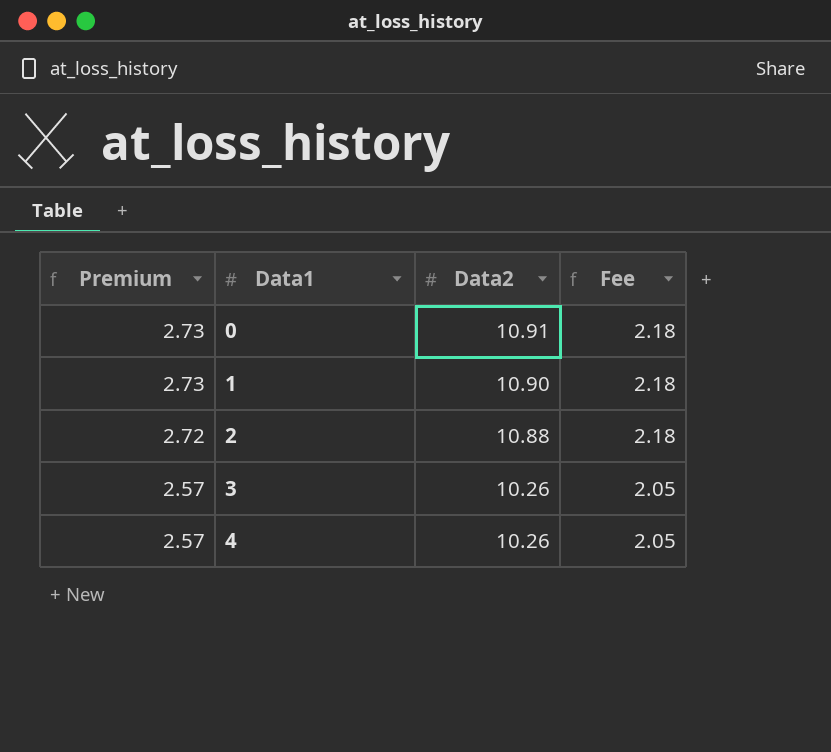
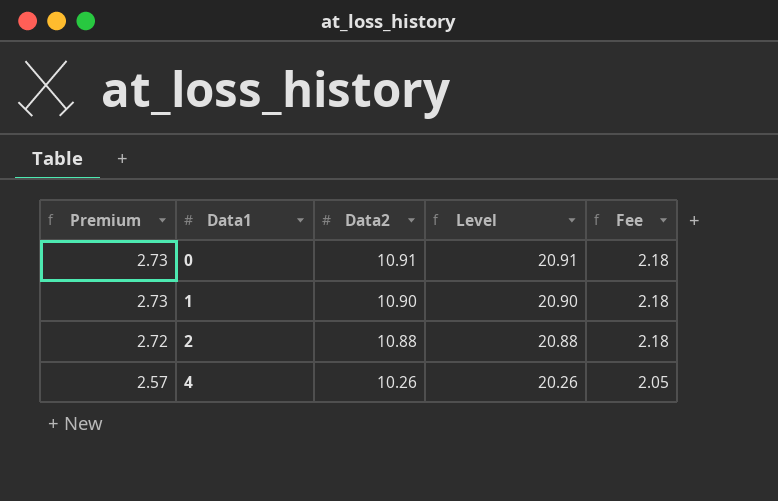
column Level | formula: none -> [Data2] + 10
row 3: 2.57 | 10.26 | 2.05 -> none

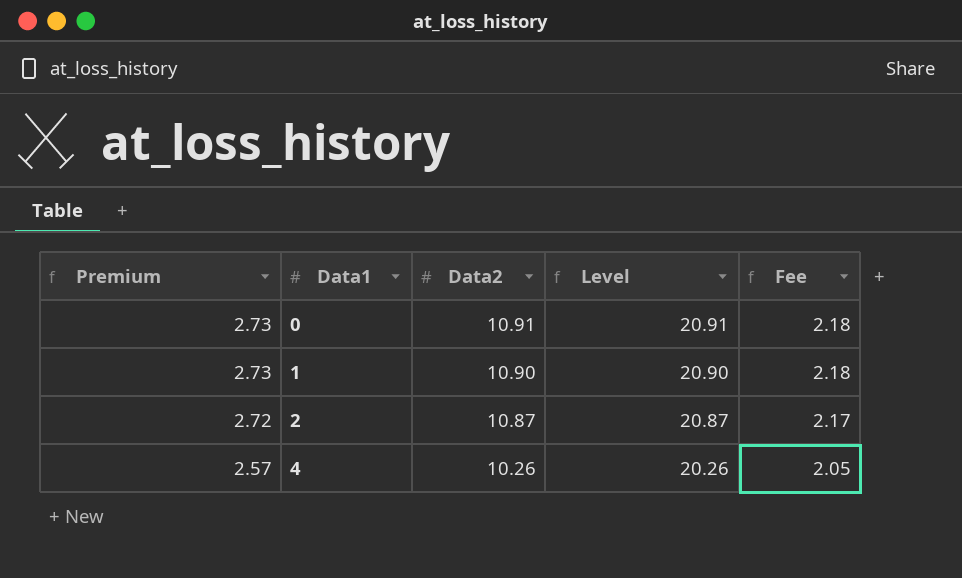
2 | Data2: 10.88 -> 10.87
2 | Level: 20.88 -> 20.87
2 | Fee: 2.18 -> 2.17

